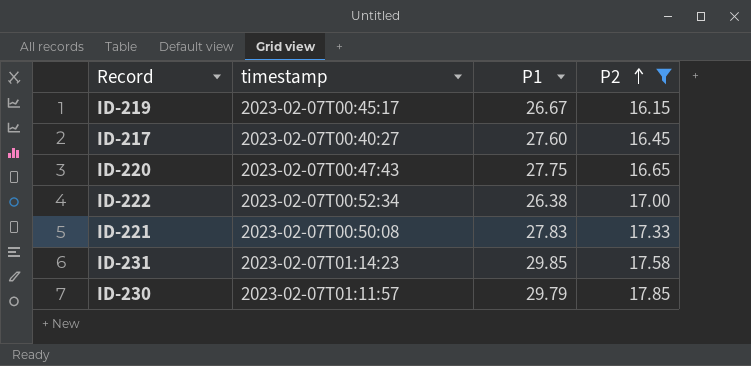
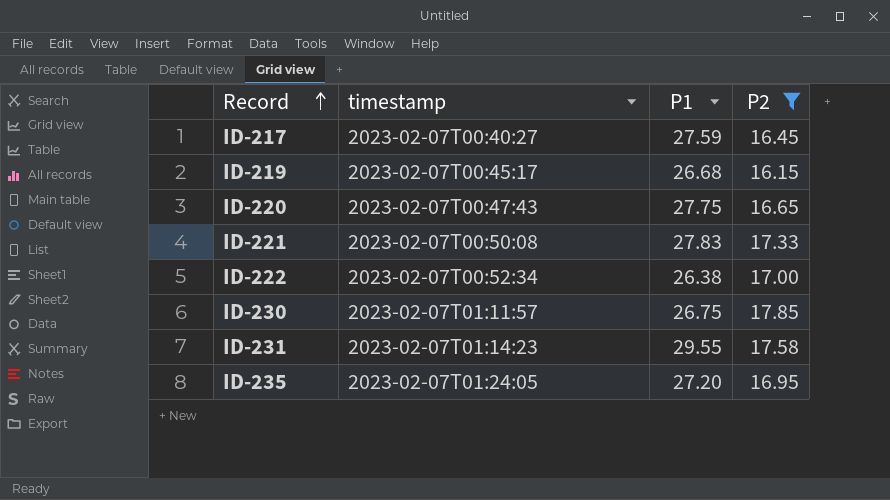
row order: P2 ascending -> Record ascending
ID-217 | P1: 27.60 -> 27.59
ID-219 | P1: 26.67 -> 26.68
ID-230 | P1: 29.79 -> 26.75
ID-231 | P1: 29.85 -> 29.55
row ID-235: none -> 2023-02-07T01:24:05 | 27.20 | 16.95

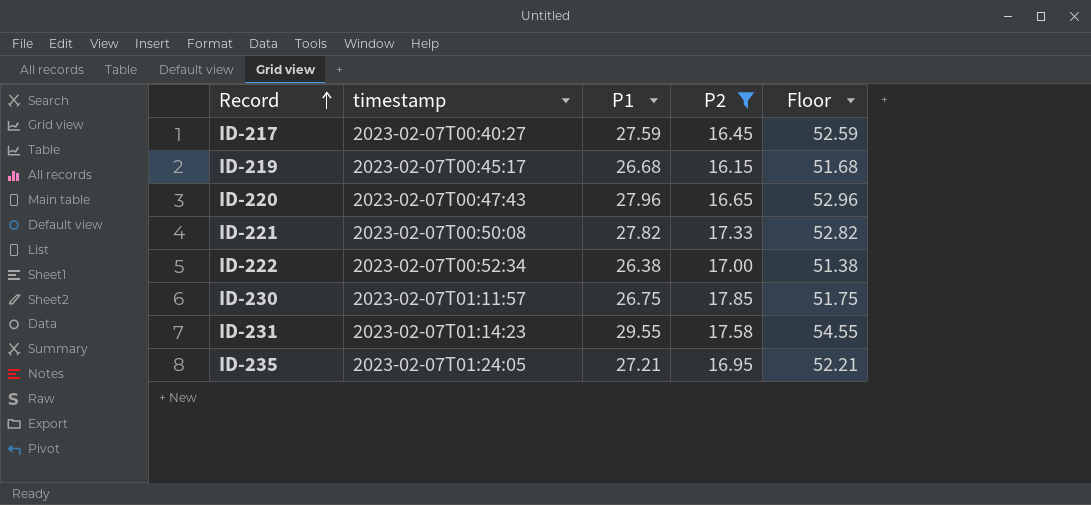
column Floor | formula: none -> [P1] + 25
ID-220 | P1: 27.75 -> 27.96
ID-221 | P1: 27.83 -> 27.82
ID-235 | P1: 27.20 -> 27.21

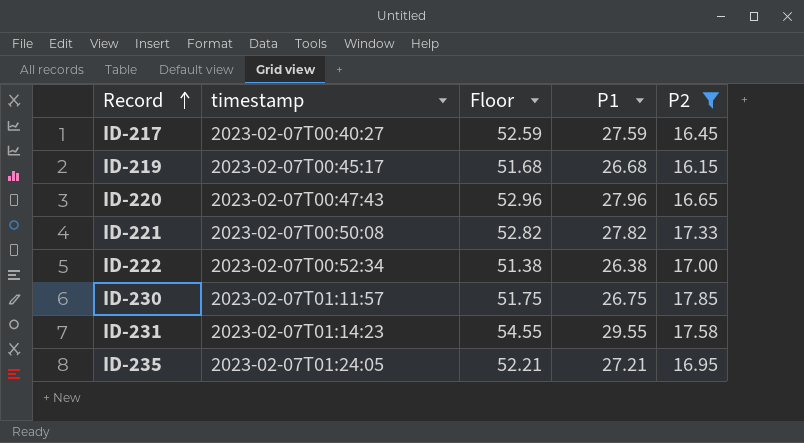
column Floor | position: 5 -> 3

